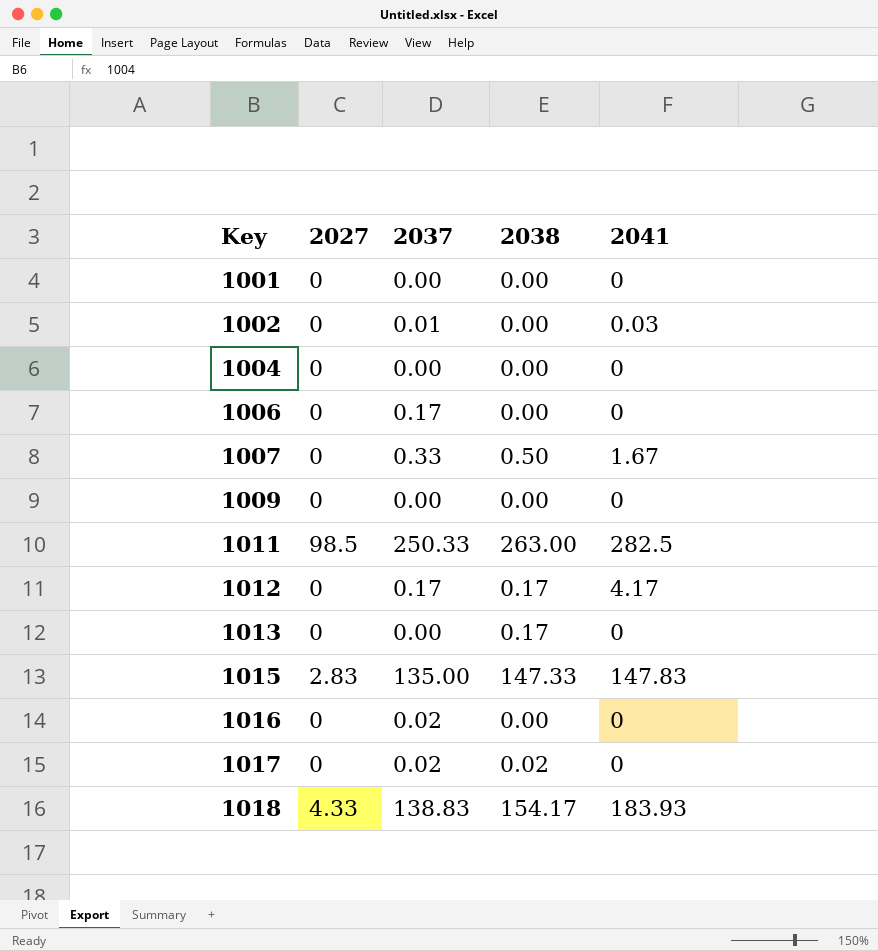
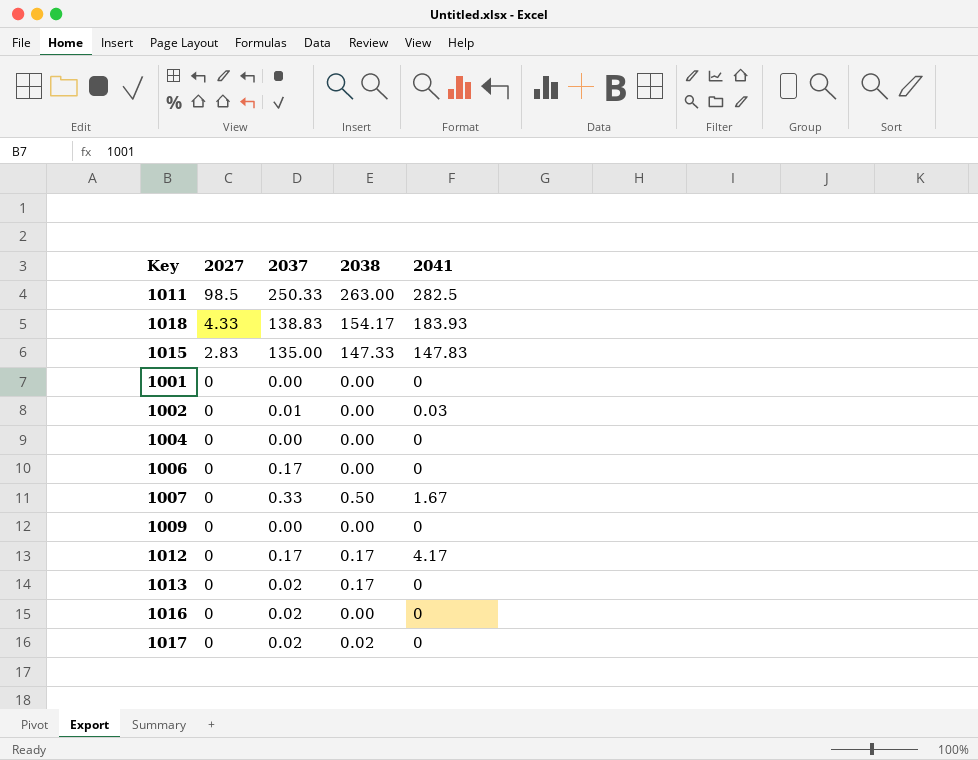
row order: Key ascending -> 2027 descending
1013 | 2037: 0.00 -> 0.02

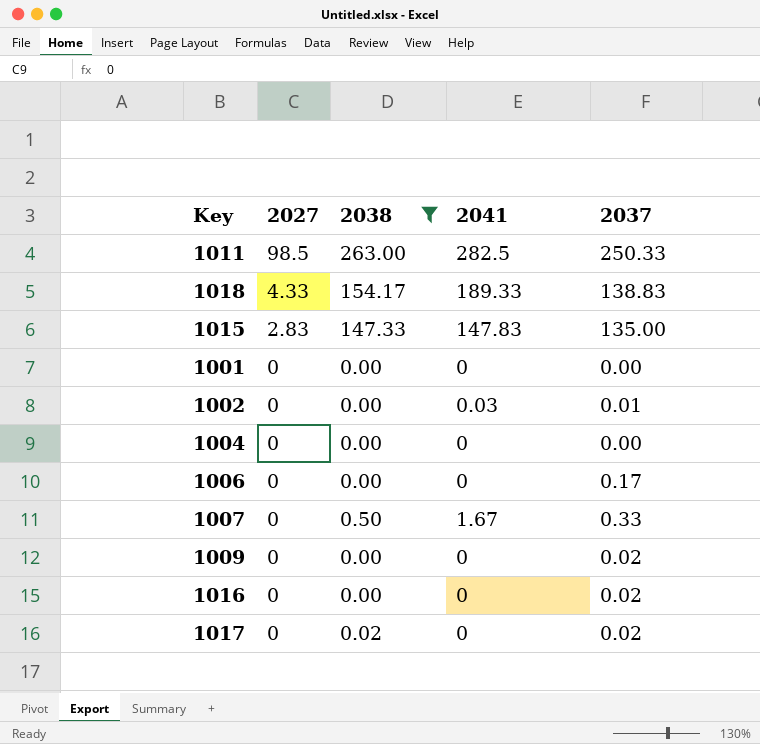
filter: none -> 2038 != 0.17
column 2037 | position: 3 -> 5
1018 | 2041: 183.93 -> 189.33
1009 | 2037: 0.00 -> 0.02

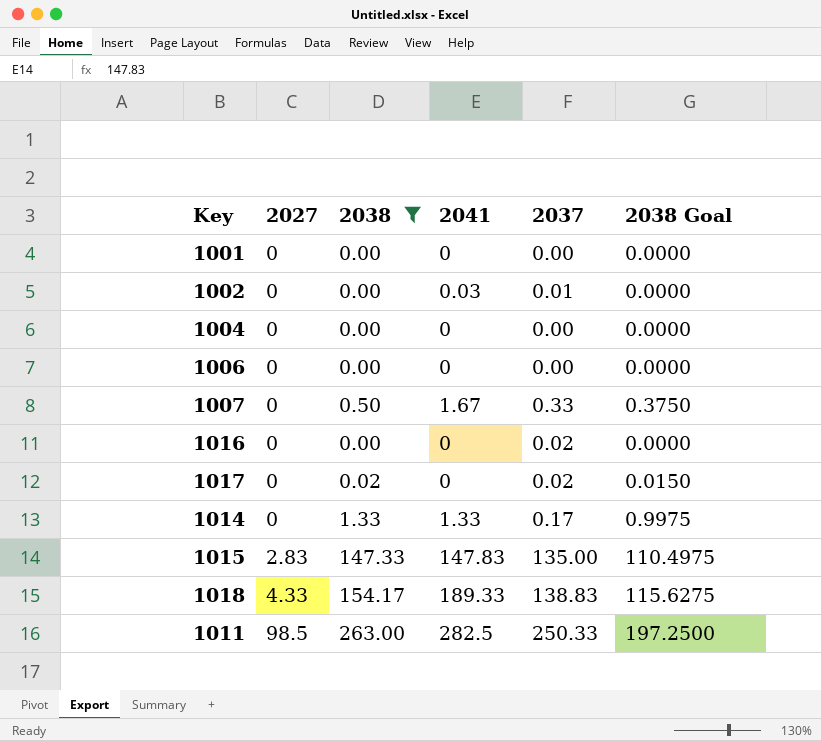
row order: 2027 descending -> 2027 ascending
column 2038 Goal | formula: none -> [2038] * 0.75
row 1009: 0 | 0.00 | 0 | 0.02 -> none
1006 | 2037: 0.17 -> 0.00
row 1014: none -> 0 | 1.33 | 1.33 | 0.17 | 0.9975

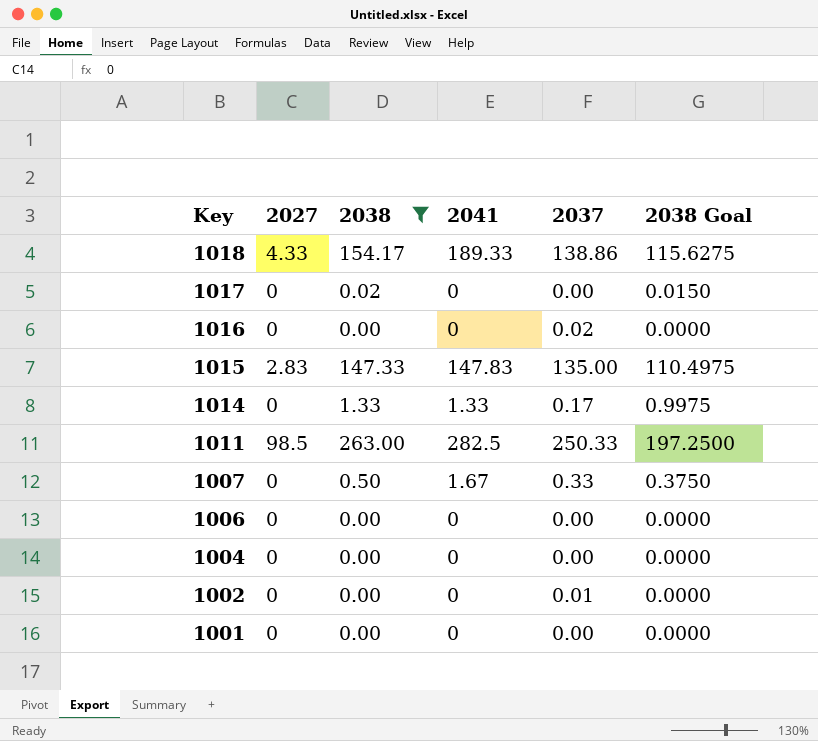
row order: 2027 ascending -> Key descending
1018 | 2037: 138.83 -> 138.86
1017 | 2037: 0.02 -> 0.00
1002 | 2041: 0.03 -> 0

